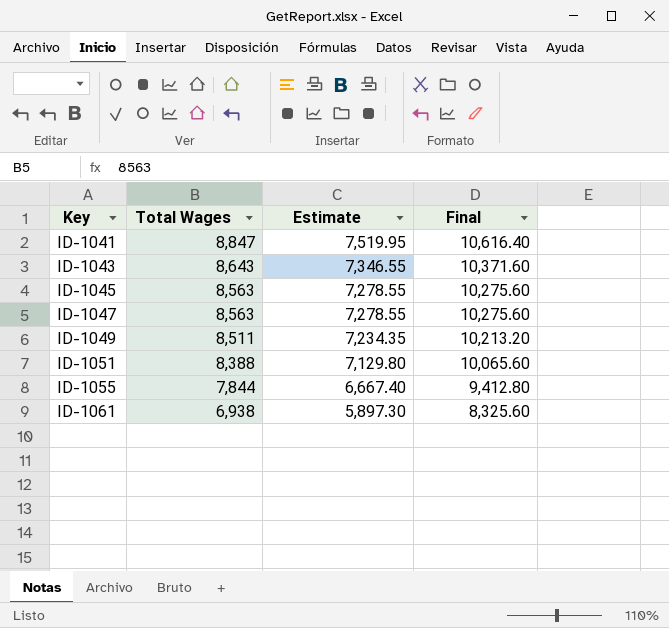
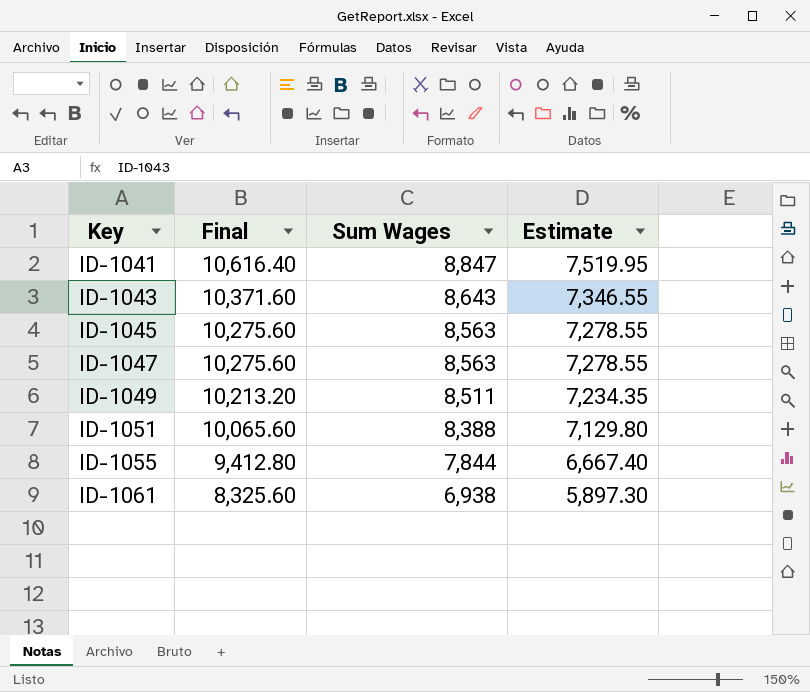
column Final | position: 4 -> 2
column name: Total Wages -> Sum Wages

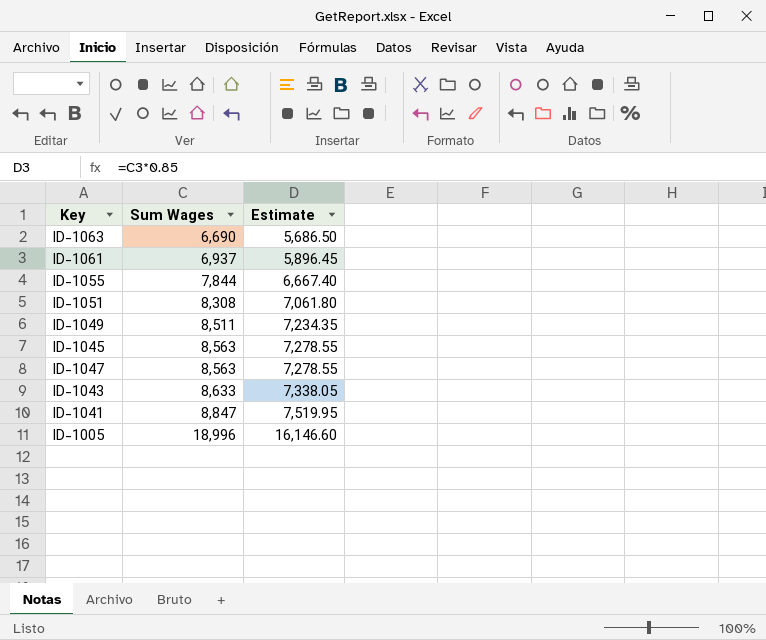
row order: Key ascending -> Sum Wages ascending
column Final | formula: [Sum Wages] * 1.2 -> none
row ID-1063: none -> 6,690 | 5,686.50
ID-1061 | Sum Wages: 6,938 -> 6,937
ID-1061 | Estimate: 5,897.30 -> 5,896.45
ID-1051 | Sum Wages: 8,388 -> 8,308
ID-1051 | Estimate: 7,129.80 -> 7,061.80
ID-1043 | Sum Wages: 8,643 -> 8,633
ID-1043 | Estimate: 7,346.55 -> 7,338.05
row ID-1005: none -> 18,996 | 16,146.60

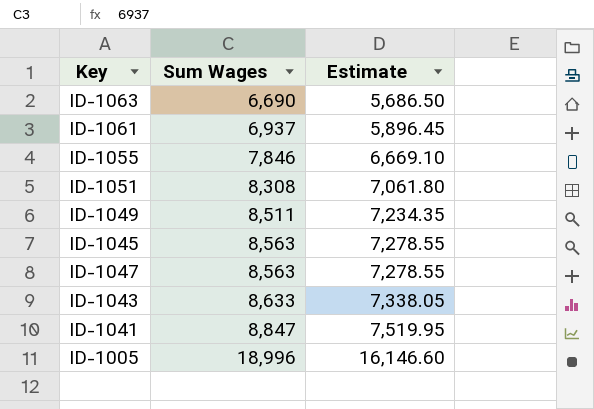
ID-1055 | Sum Wages: 7,844 -> 7,846
ID-1055 | Estimate: 6,667.40 -> 6,669.10

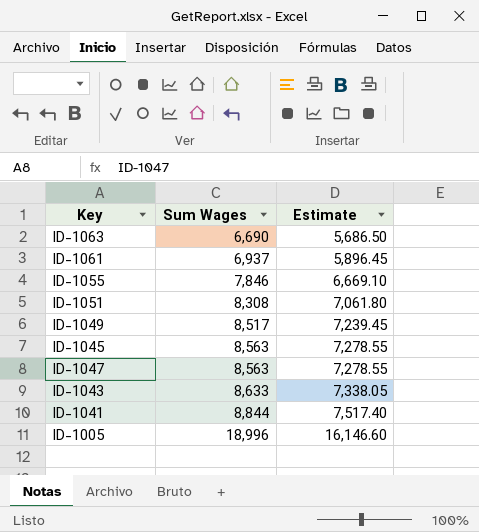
ID-1049 | Sum Wages: 8,511 -> 8,517
ID-1049 | Estimate: 7,234.35 -> 7,239.45
ID-1041 | Sum Wages: 8,847 -> 8,844
ID-1041 | Estimate: 7,519.95 -> 7,517.40

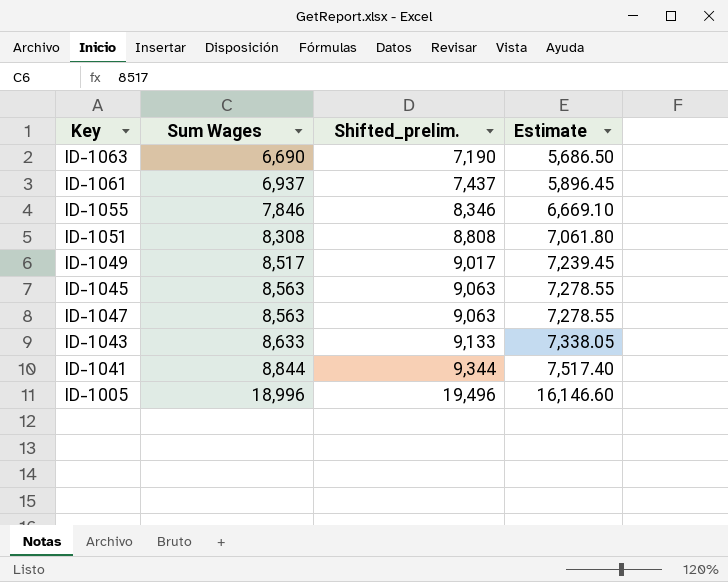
column Shifted_prelim. | formula: none -> [Sum Wages] + 500

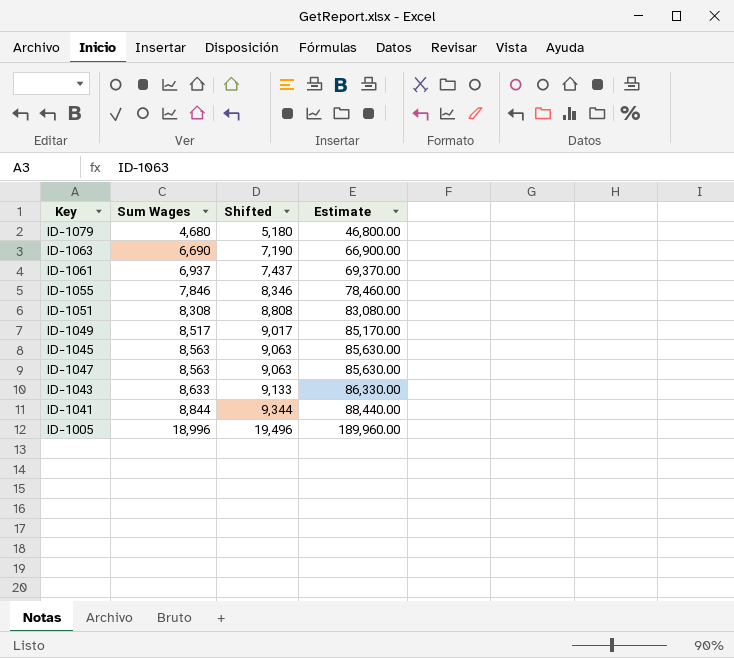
column name: Shifted_prelim. -> Shifted
column Estimate | formula: [Sum Wages] * 0.85 -> [Sum Wages] * 10
row ID-1079: none -> 4,680 | 5,180 | 46,800.00

